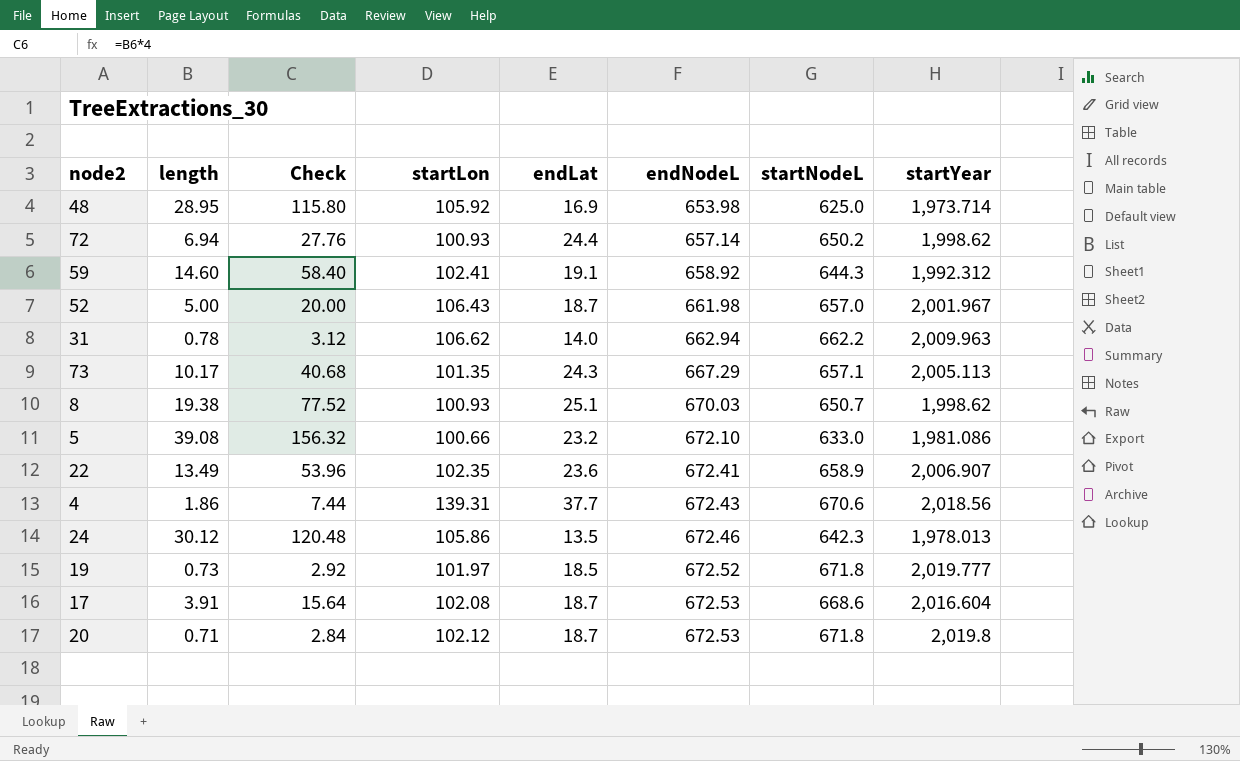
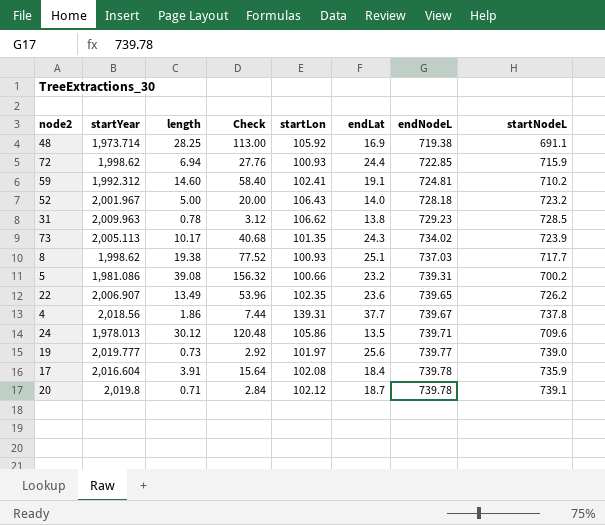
column startYear | position: 8 -> 2
48 | length: 28.95 -> 28.25
48 | Check: 115.80 -> 113.00
48 | endNodeL: 653.98 -> 719.38
48 | startNodeL: 625.0 -> 691.1
72 | endNodeL: 657.14 -> 722.85
72 | startNodeL: 650.2 -> 715.9
59 | endNodeL: 658.92 -> 724.81
59 | startNodeL: 644.3 -> 710.2
52 | endLat: 18.7 -> 14.0
52 | endNodeL: 661.98 -> 728.18
52 | startNodeL: 657.0 -> 723.2
31 | endLat: 14.0 -> 13.8
31 | endNodeL: 662.94 -> 729.23
31 | startNodeL: 662.2 -> 728.5
73 | endNodeL: 667.29 -> 734.02
73 | startNodeL: 657.1 -> 723.9
8 | endNodeL: 670.03 -> 737.03
8 | startNodeL: 650.7 -> 717.7
5 | endNodeL: 672.10 -> 739.31
5 | startNodeL: 633.0 -> 700.2
22 | endNodeL: 672.41 -> 739.65
22 | startNodeL: 658.9 -> 726.2
4 | endNodeL: 672.43 -> 739.67
4 | startNodeL: 670.6 -> 737.8
24 | endNodeL: 672.46 -> 739.71
24 | startNodeL: 642.3 -> 709.6
19 | endLat: 18.5 -> 25.6
19 | endNodeL: 672.52 -> 739.77
19 | startNodeL: 671.8 -> 739.0
17 | endLat: 18.7 -> 18.4
17 | endNodeL: 672.53 -> 739.78
17 | startNodeL: 668.6 -> 735.9
20 | endNodeL: 672.53 -> 739.78
20 | startNodeL: 671.8 -> 739.1

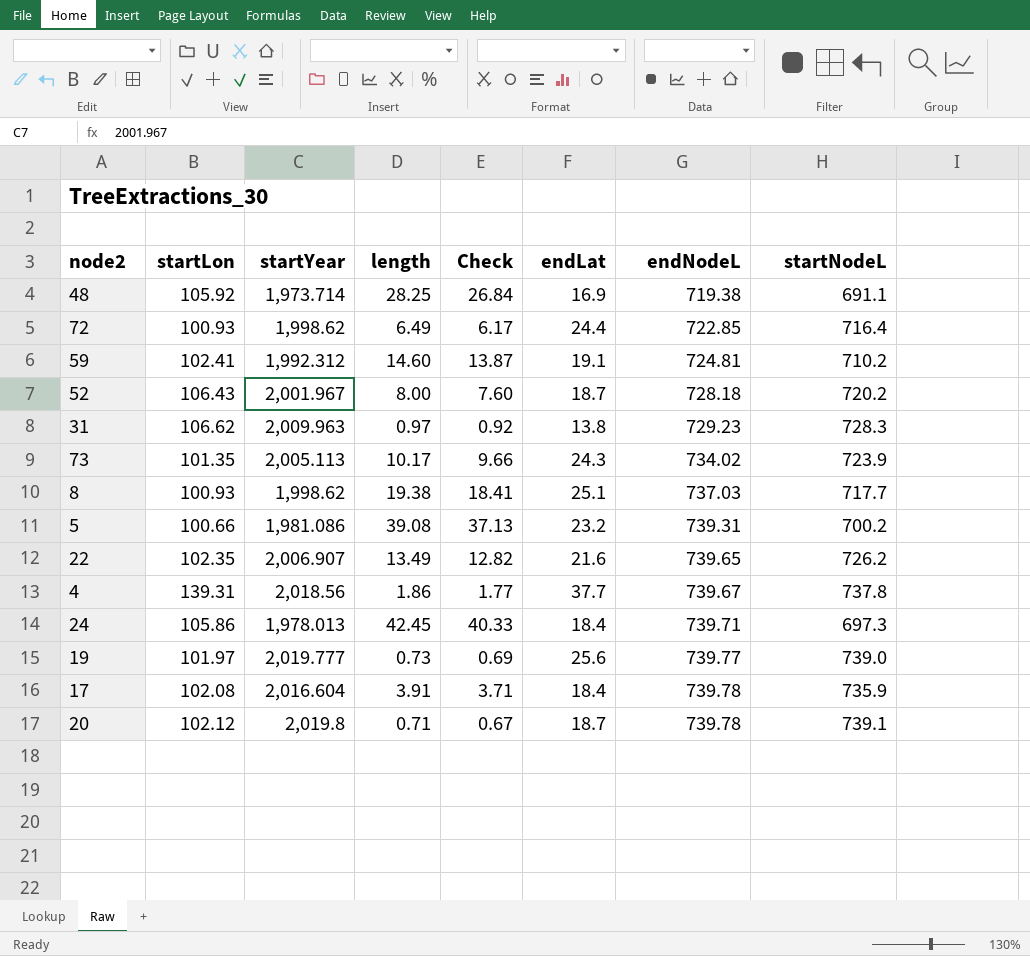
column startLon | position: 5 -> 2
column Check | formula: [length] * 4 -> [length] * 0.95
72 | length: 6.94 -> 6.49
72 | startNodeL: 715.9 -> 716.4
52 | length: 5.00 -> 8.00
52 | endLat: 14.0 -> 18.7
52 | startNodeL: 723.2 -> 720.2
31 | length: 0.78 -> 0.97
31 | startNodeL: 728.5 -> 728.3
22 | endLat: 23.6 -> 21.6
24 | length: 30.12 -> 42.45
24 | endLat: 13.5 -> 18.4
24 | startNodeL: 709.6 -> 697.3

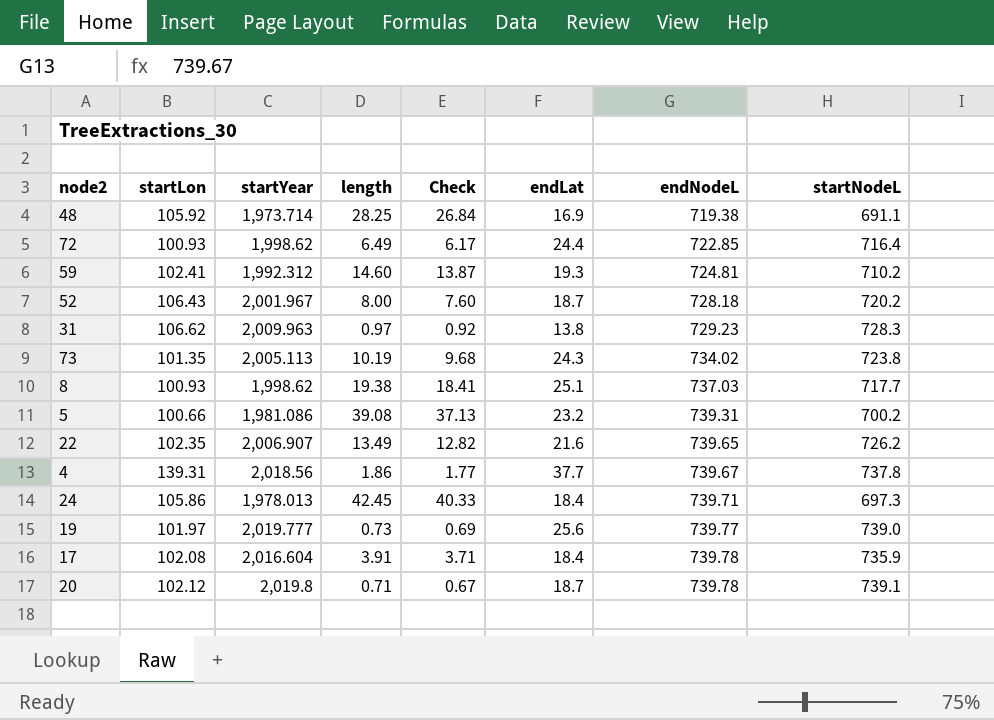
59 | endLat: 19.1 -> 19.3
73 | length: 10.17 -> 10.19
73 | Check: 9.66 -> 9.68
73 | startNodeL: 723.9 -> 723.8

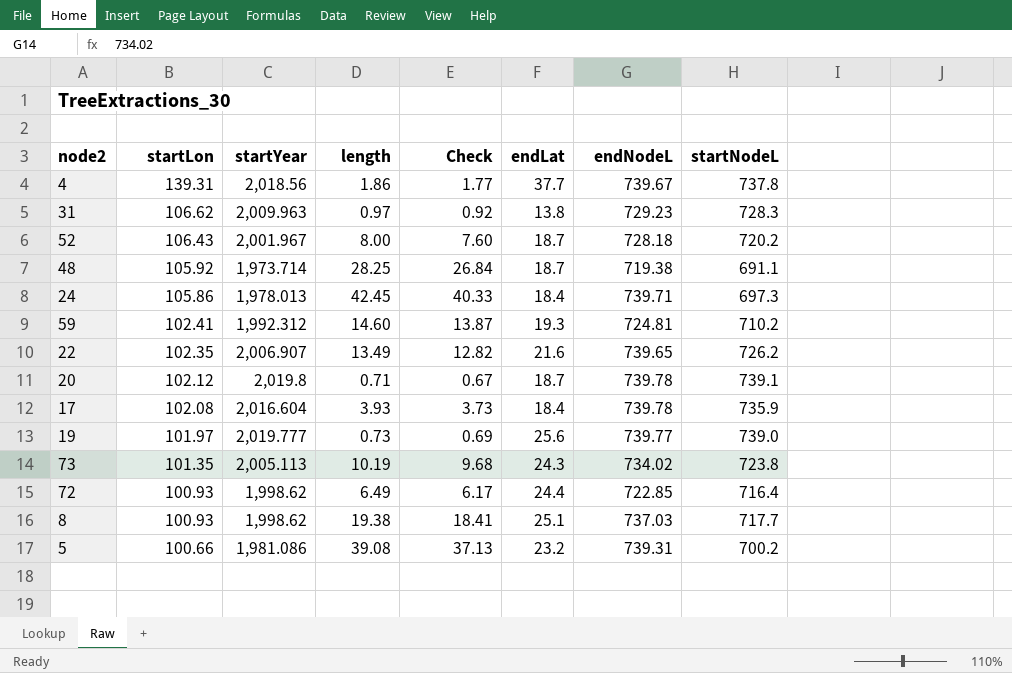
row order: endNodeL ascending -> startLon descending
48 | endLat: 16.9 -> 18.7
17 | length: 3.91 -> 3.93
17 | Check: 3.71 -> 3.73

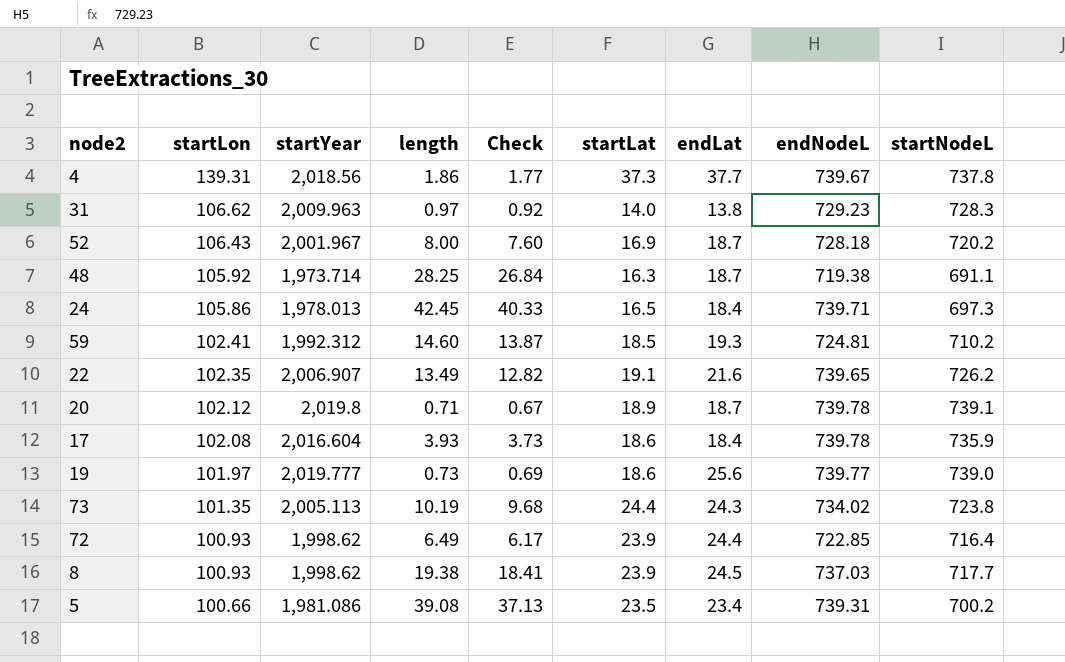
column startLat | position: none -> 6
8 | endLat: 25.1 -> 24.5
5 | endLat: 23.2 -> 23.4

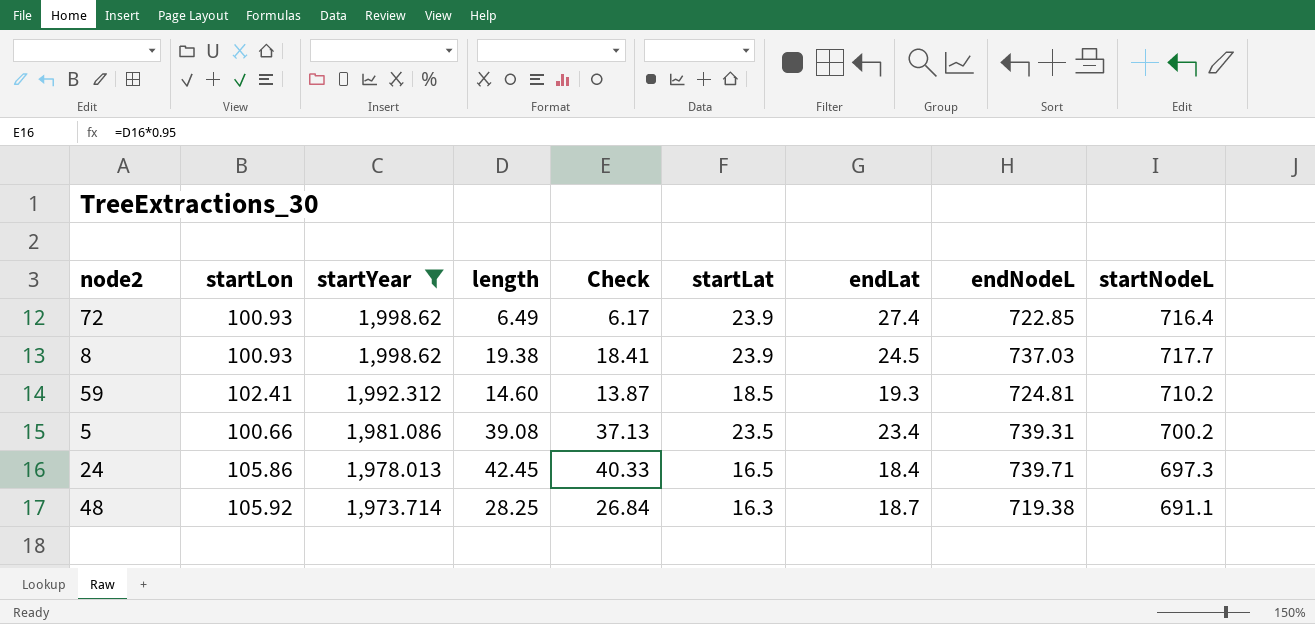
filter: none -> startYear <= 1,998.62
row order: startLon descending -> startYear descending
72 | endLat: 24.4 -> 27.4

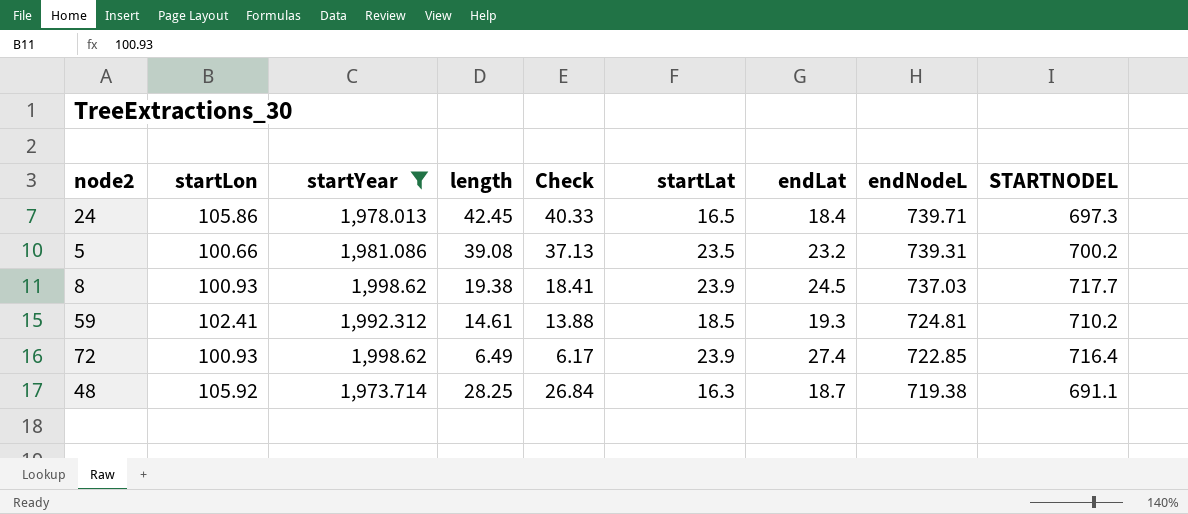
row order: startYear descending -> endNodeL descending
column name: startNodeL -> STARTNODEL
5 | endLat: 23.4 -> 23.2
59 | length: 14.60 -> 14.61
59 | Check: 13.87 -> 13.88

